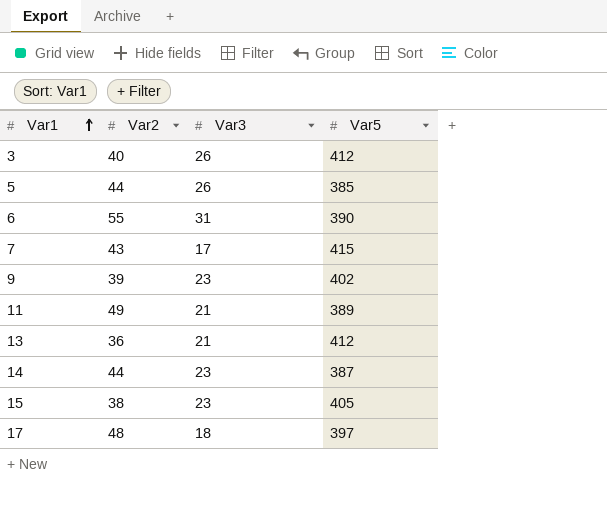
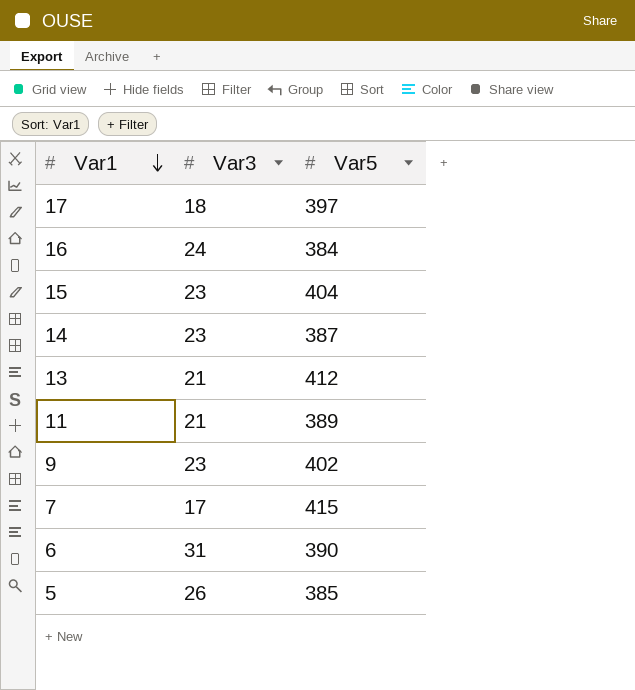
row order: Var1 ascending -> Var1 descending
column Var2 | position: 2 -> none
row 3: 40 | 26 | 412 -> none
row 16: none -> 24 | 384
15 | Var5: 405 -> 404

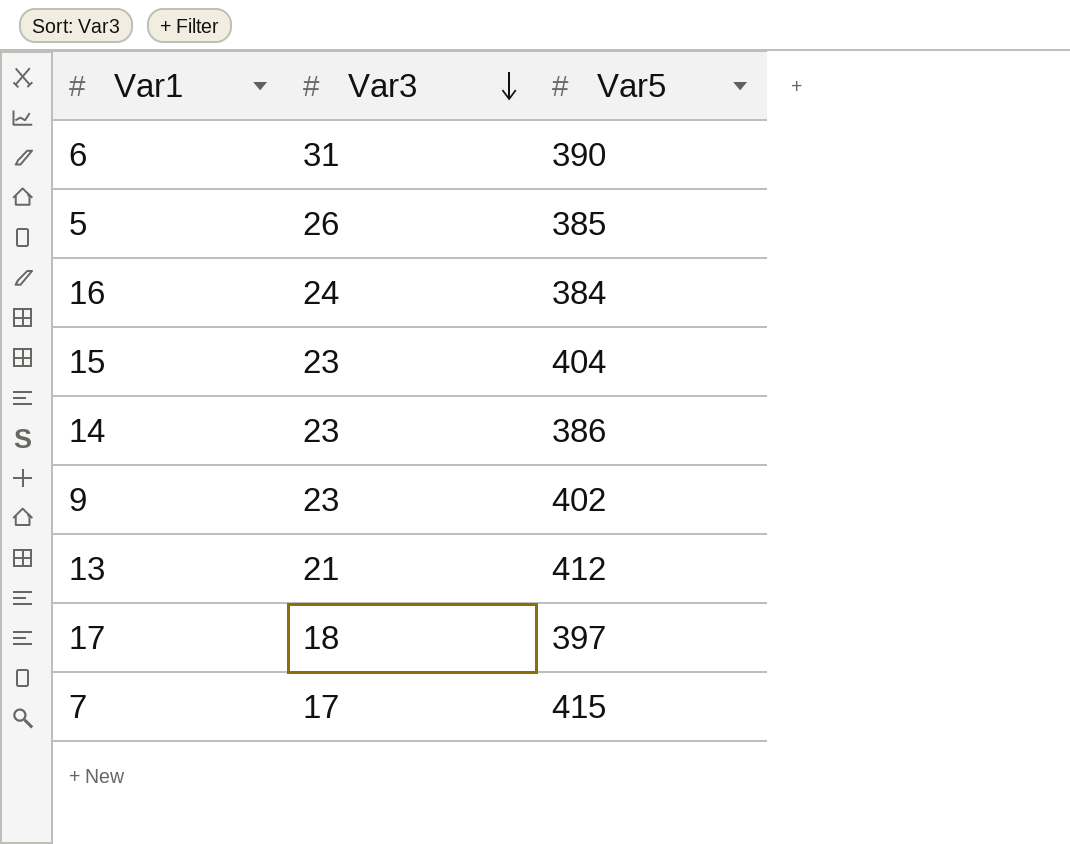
row order: Var1 descending -> Var3 descending
row 11: 21 | 389 -> none
14 | Var5: 387 -> 386

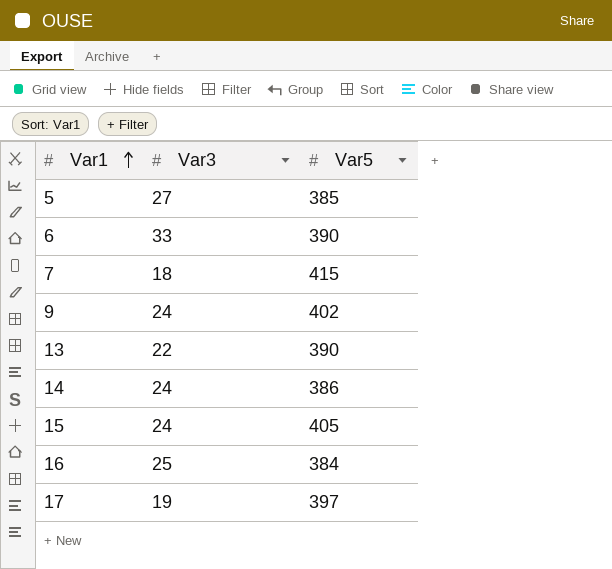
row order: Var3 descending -> Var1 ascending
5 | Var3: 26 -> 27
6 | Var3: 31 -> 33
7 | Var3: 17 -> 18
9 | Var3: 23 -> 24
13 | Var3: 21 -> 22
13 | Var5: 412 -> 390
14 | Var3: 23 -> 24
15 | Var3: 23 -> 24
15 | Var5: 404 -> 405
16 | Var3: 24 -> 25
17 | Var3: 18 -> 19

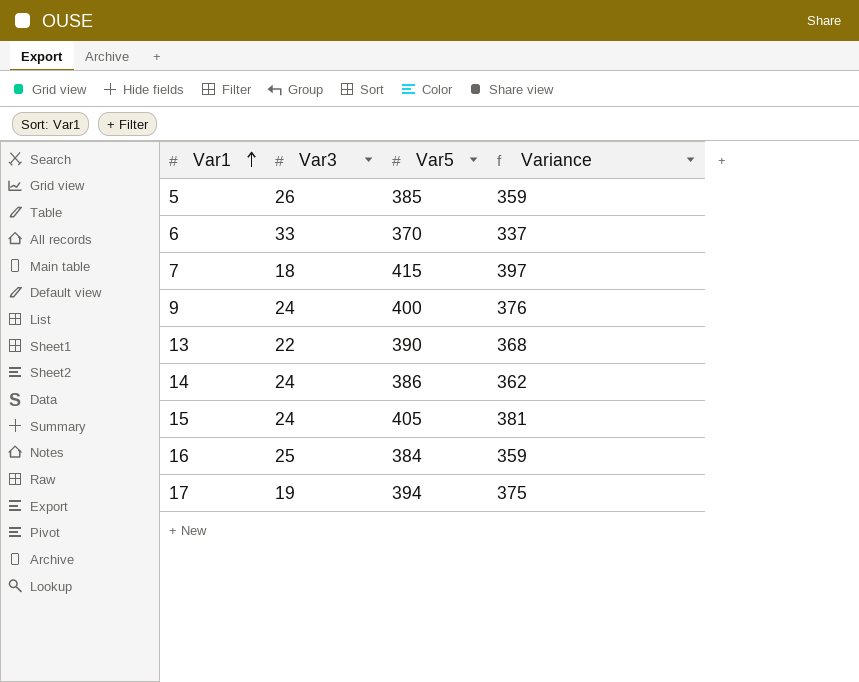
column Variance | formula: none -> [Var5] - [Var3]
5 | Var3: 27 -> 26
6 | Var5: 390 -> 370
9 | Var5: 402 -> 400
17 | Var5: 397 -> 394

